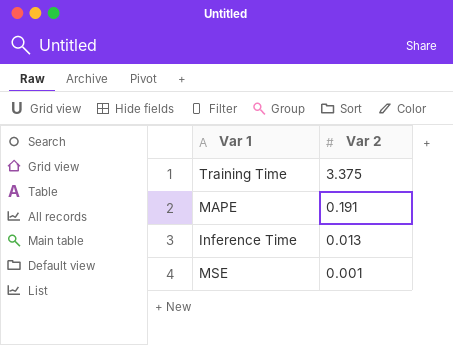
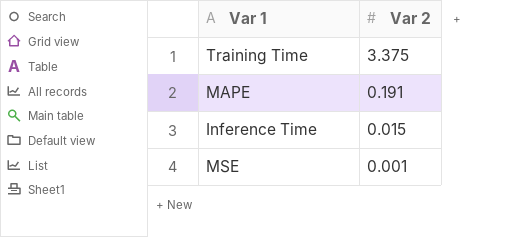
Inference Time | Var 2: 0.013 -> 0.015

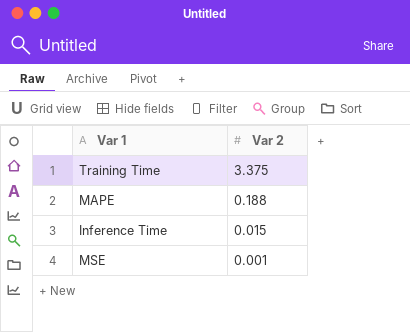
MAPE | Var 2: 0.191 -> 0.188

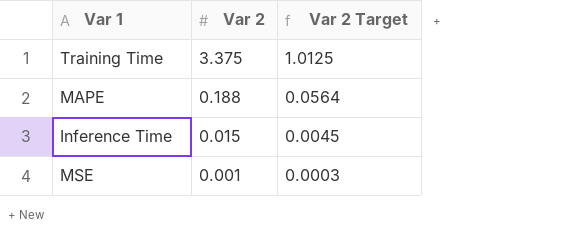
column Var 2 Target | formula: none -> [Var 2] * 0.3

